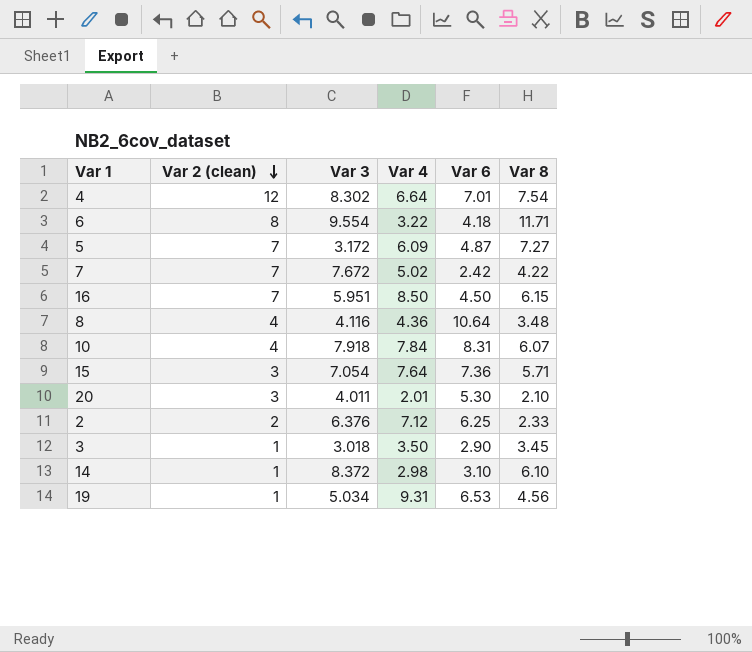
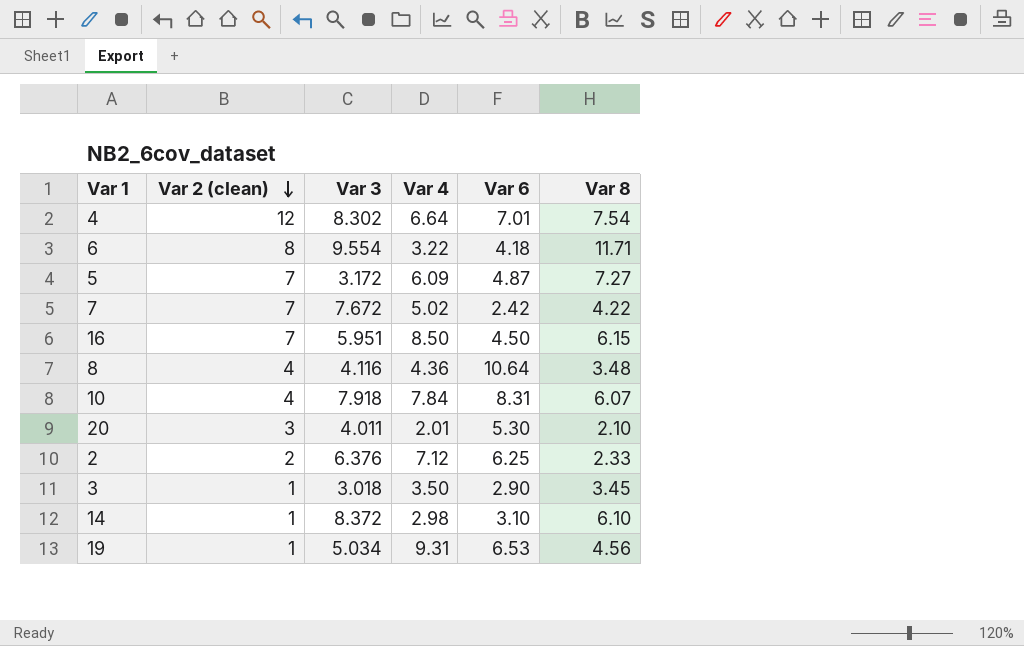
row 15: 3 | 7.054 | 7.64 | 7.36 | 5.71 -> none

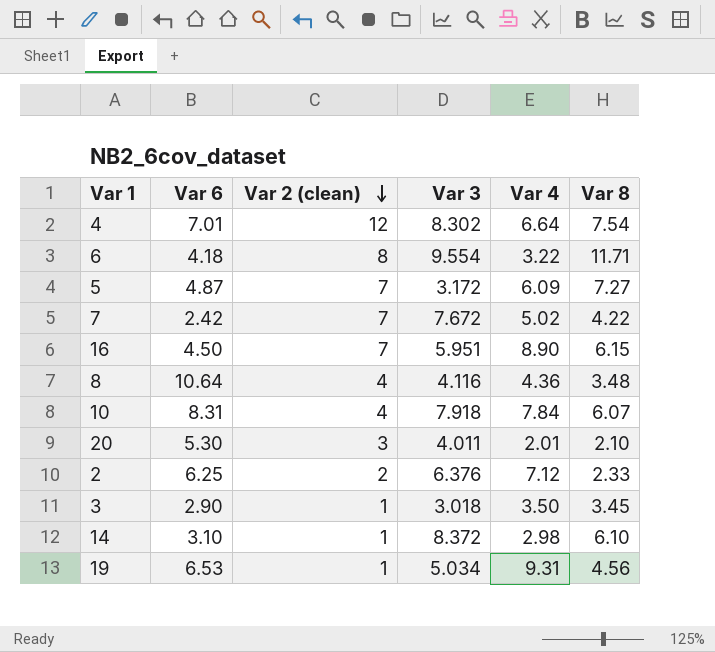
column Var 6 | position: 5 -> 2
16 | Var 4: 8.50 -> 8.90

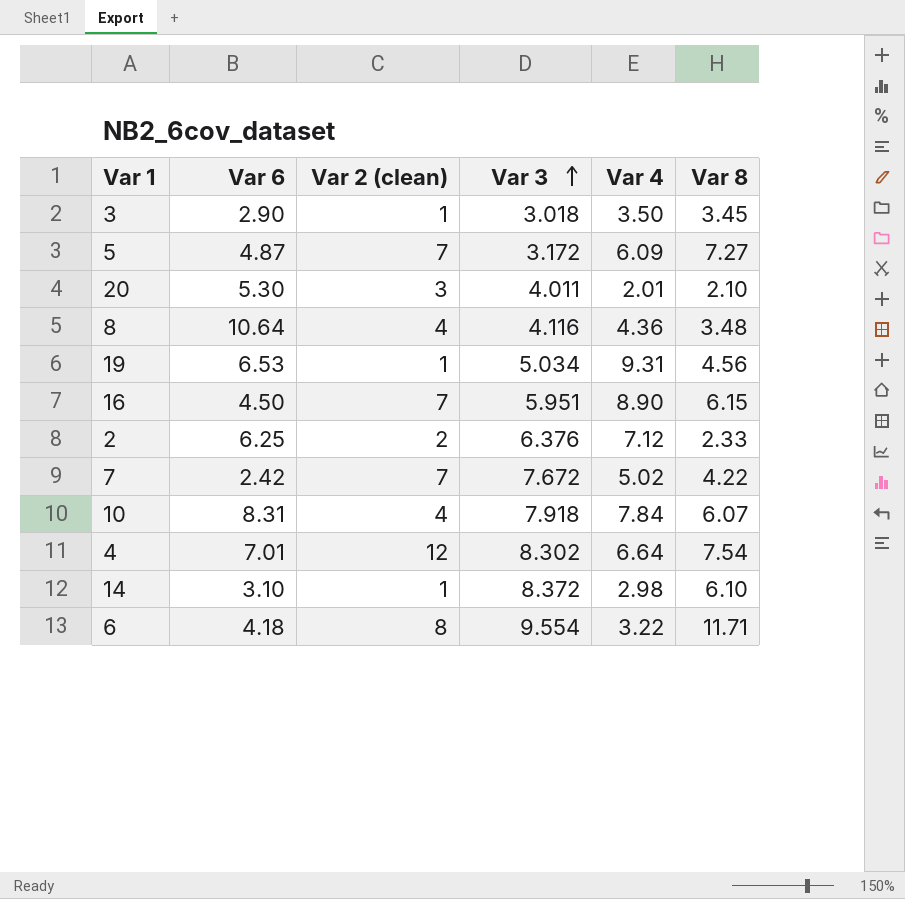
row order: Var 2 (clean) descending -> Var 3 ascending

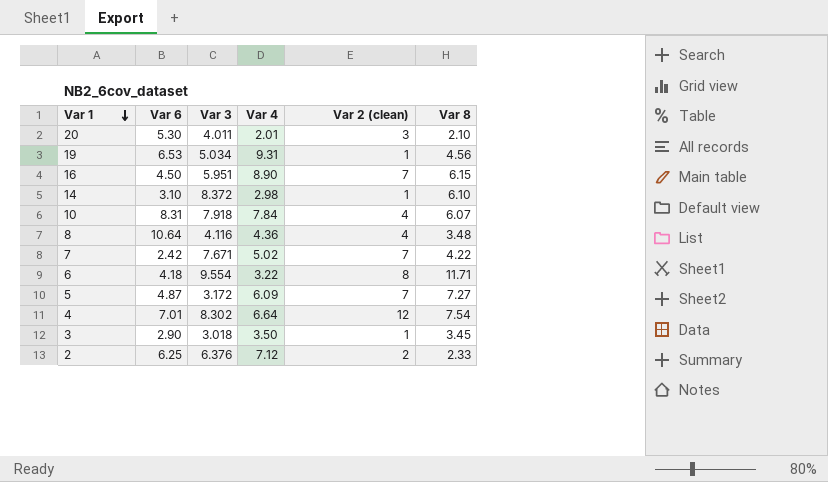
row order: Var 3 ascending -> Var 1 descending
column Var 2 (clean) | position: 3 -> 5
7 | Var 3: 7.672 -> 7.671

